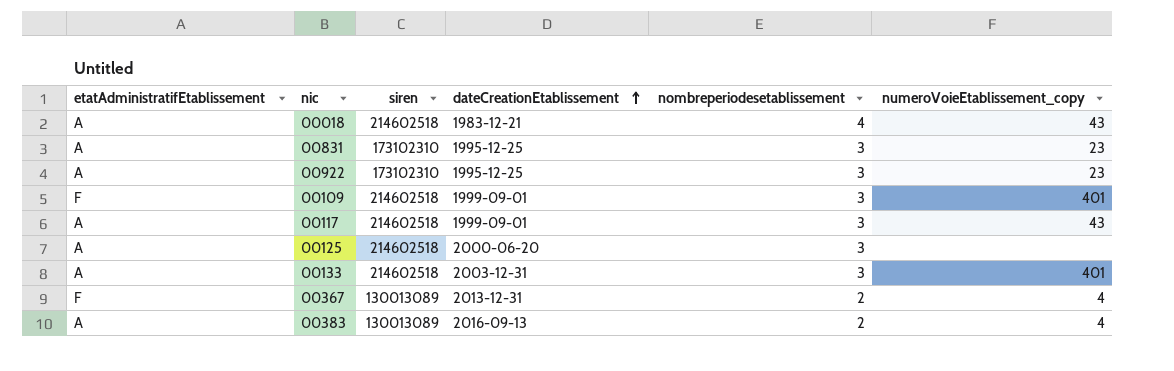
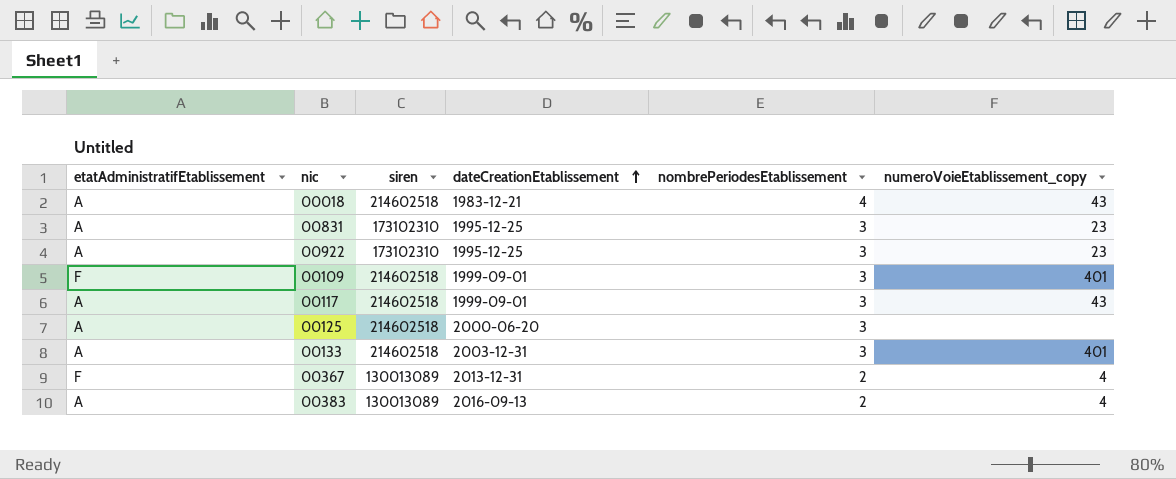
column name: nombreperiodesetablissement -> nombrePeriodesEtablissement

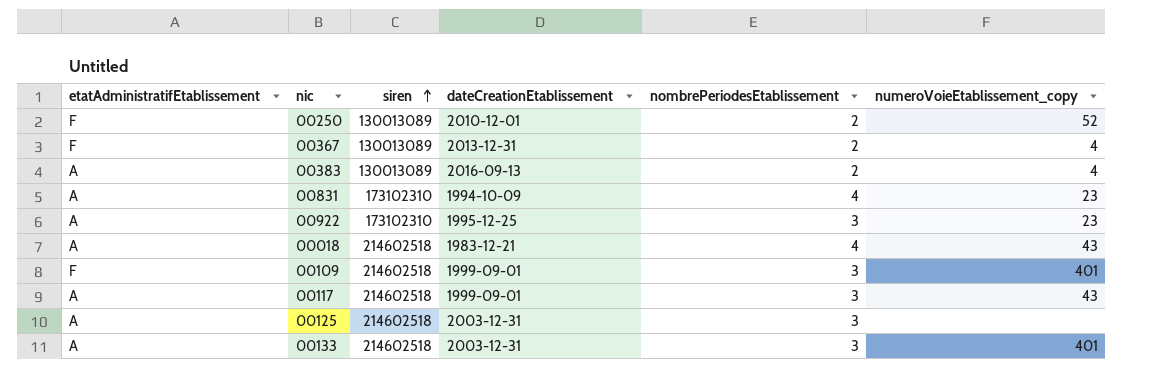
row order: dateCreationEtablissement ascending -> siren ascending
row 00250: none -> F | 130013089 | 2010-12-01 | 2 | 52
00831 | dateCreationEtablissement: 1995-12-25 -> 1994-10-09
00831 | nombrePeriodesEtablissement: 3 -> 4
00125 | dateCreationEtablissement: 2000-06-20 -> 2003-12-31

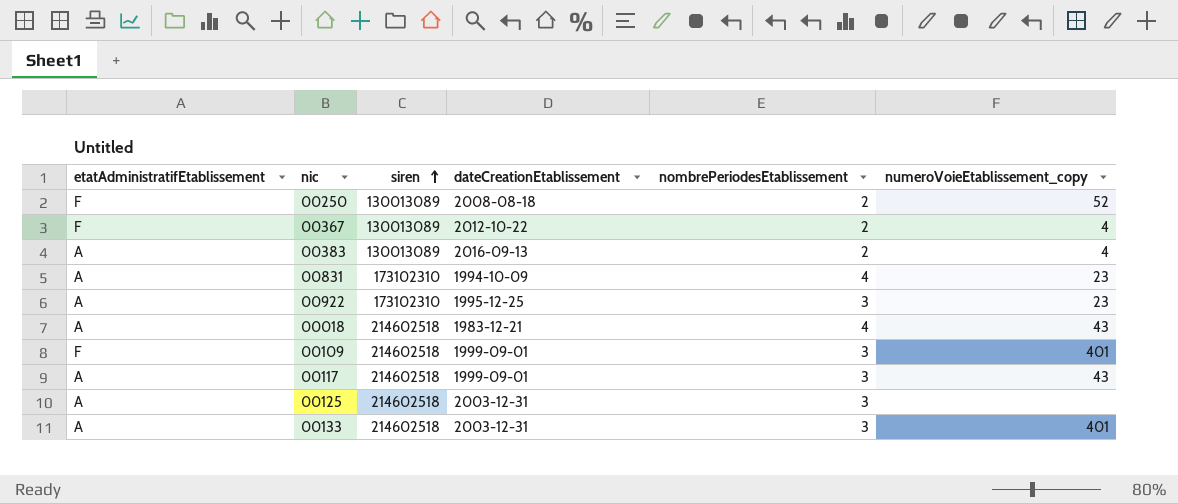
00250 | dateCreationEtablissement: 2010-12-01 -> 2008-08-18
00367 | dateCreationEtablissement: 2013-12-31 -> 2012-10-22

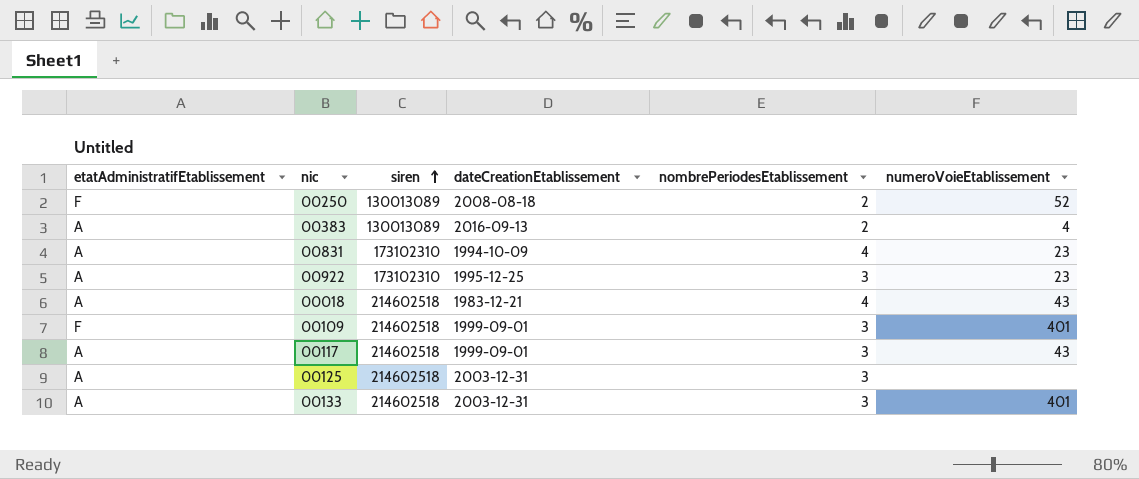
column name: numeroVoieEtablissement_copy -> numeroVoieEtablissement
row 00367: F | 130013089 | 2012-10-22 | 2 | 4 -> none

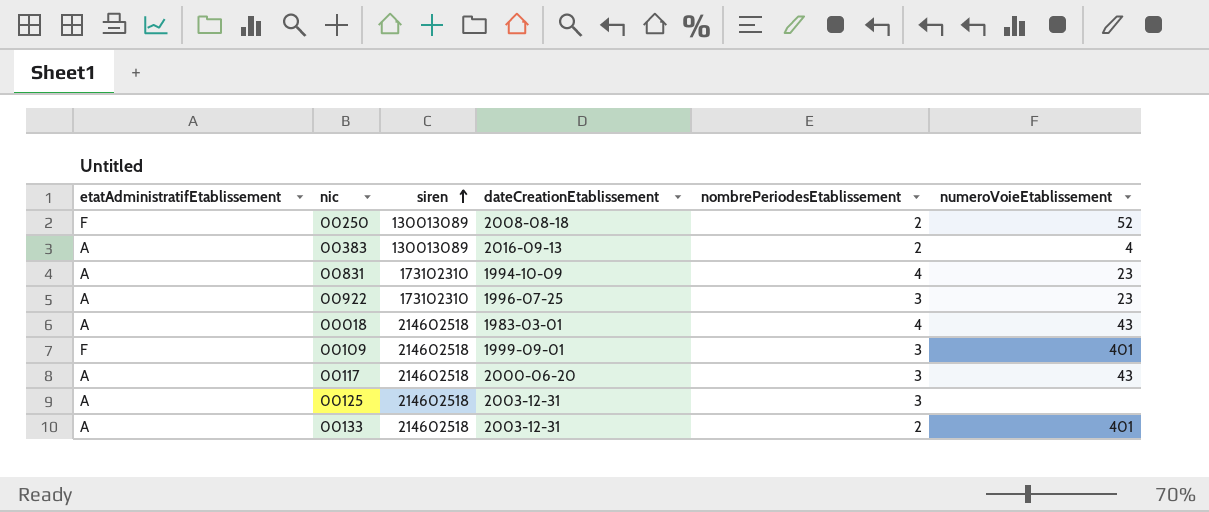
00922 | dateCreationEtablissement: 1995-12-25 -> 1996-07-25
00018 | dateCreationEtablissement: 1983-12-21 -> 1983-03-01
00117 | dateCreationEtablissement: 1999-09-01 -> 2000-06-20
00133 | nombrePeriodesEtablissement: 3 -> 2

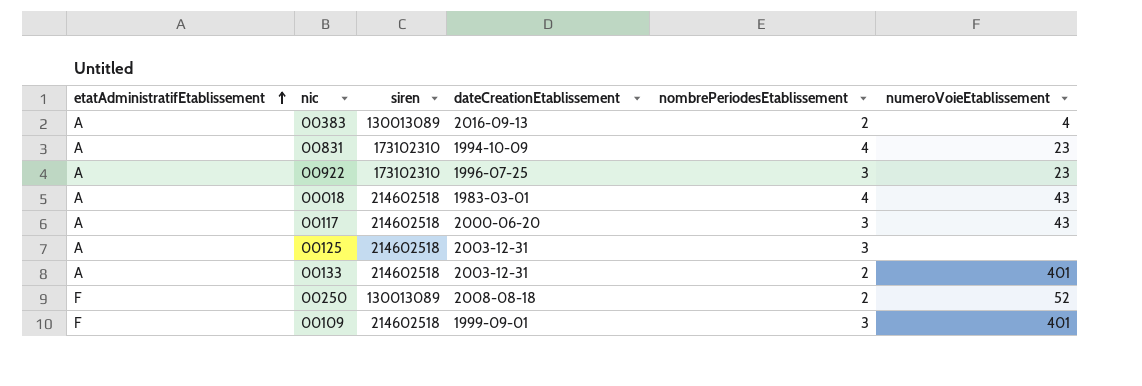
row order: siren ascending -> etatAdministratifEtablissement ascending

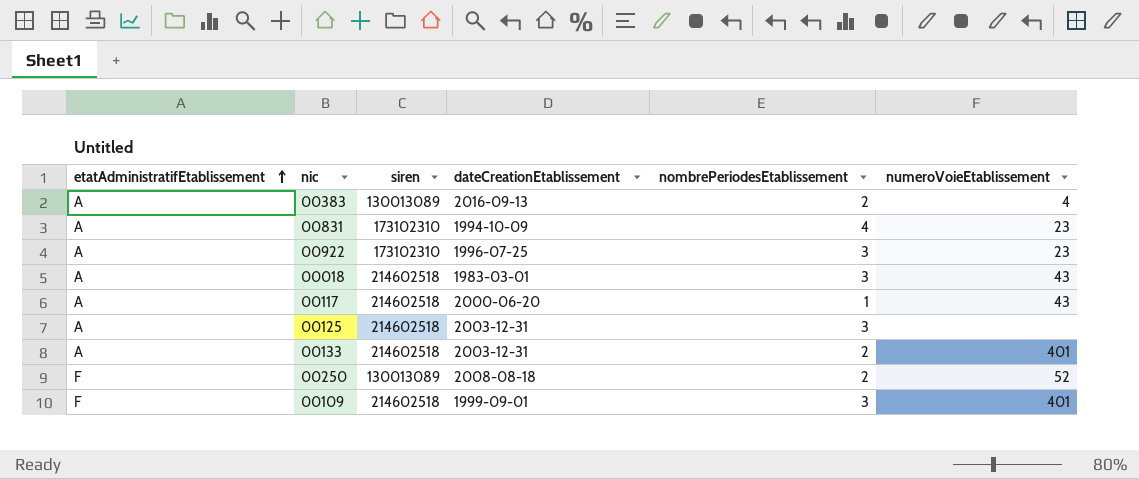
00018 | nombrePeriodesEtablissement: 4 -> 3
00117 | nombrePeriodesEtablissement: 3 -> 1

